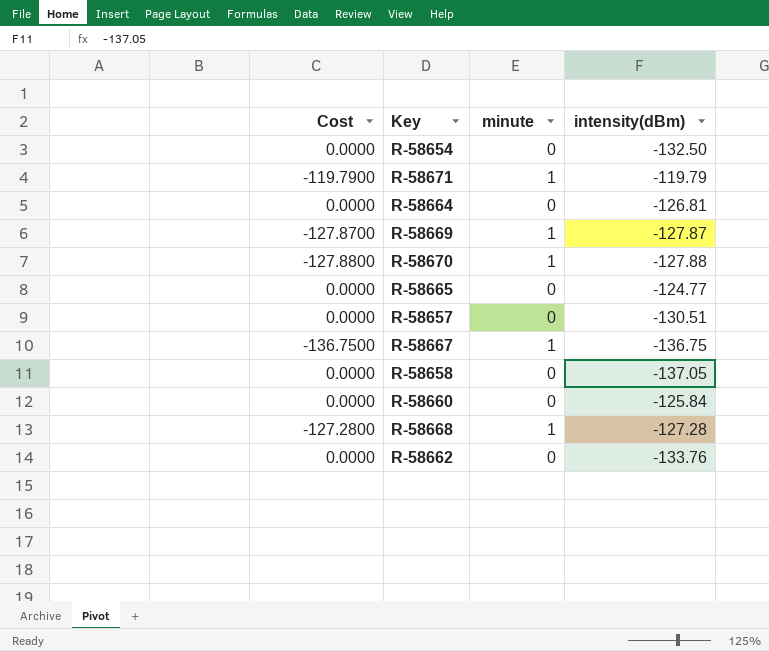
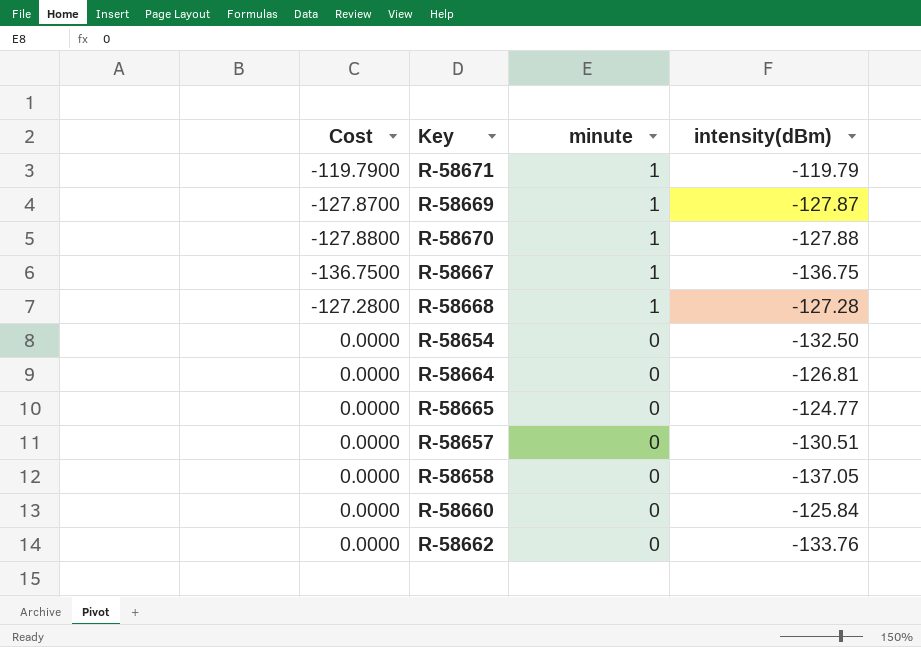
row order: none -> minute descending

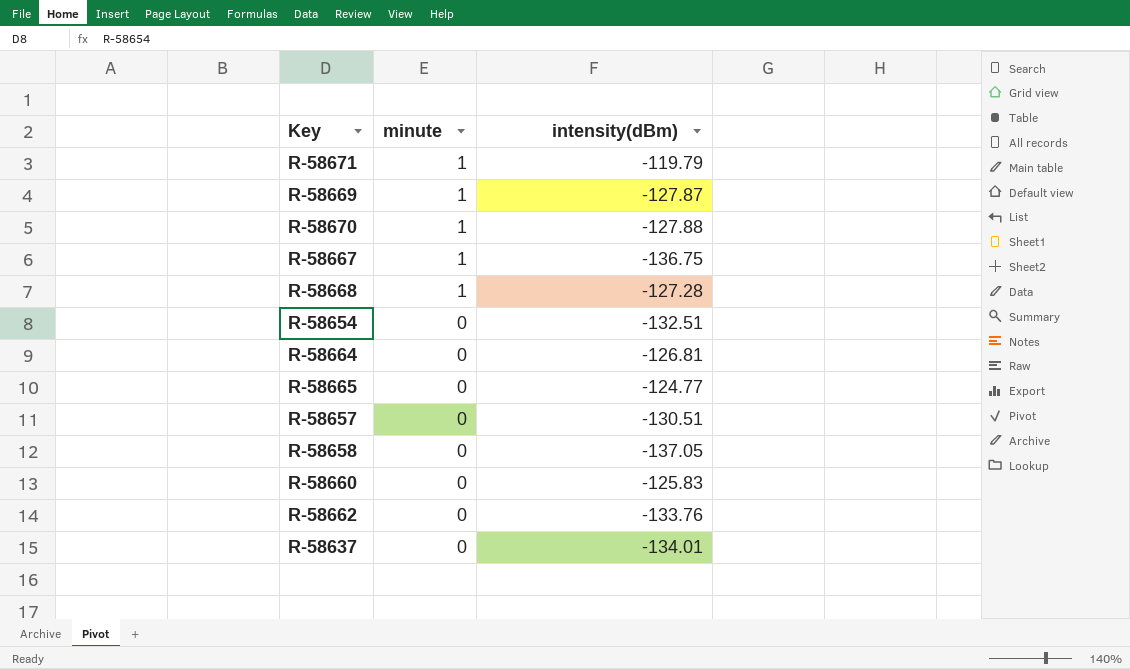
column Cost | formula: [minute] * [intensity(dBm)] -> none
R-58654 | intensity(dBm): -132.50 -> -132.51
R-58660 | intensity(dBm): -125.84 -> -125.83
row R-58637: none -> 0 | -134.01

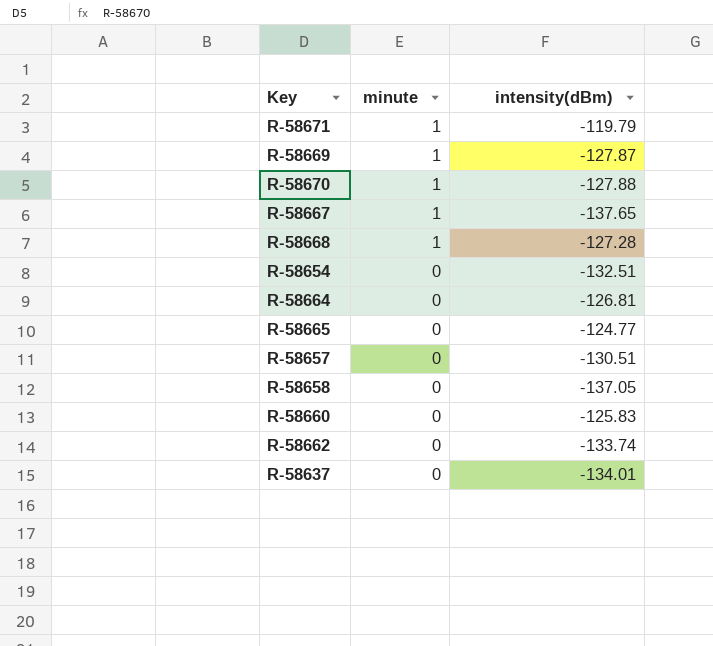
R-58667 | intensity(dBm): -136.75 -> -137.65
R-58662 | intensity(dBm): -133.76 -> -133.74

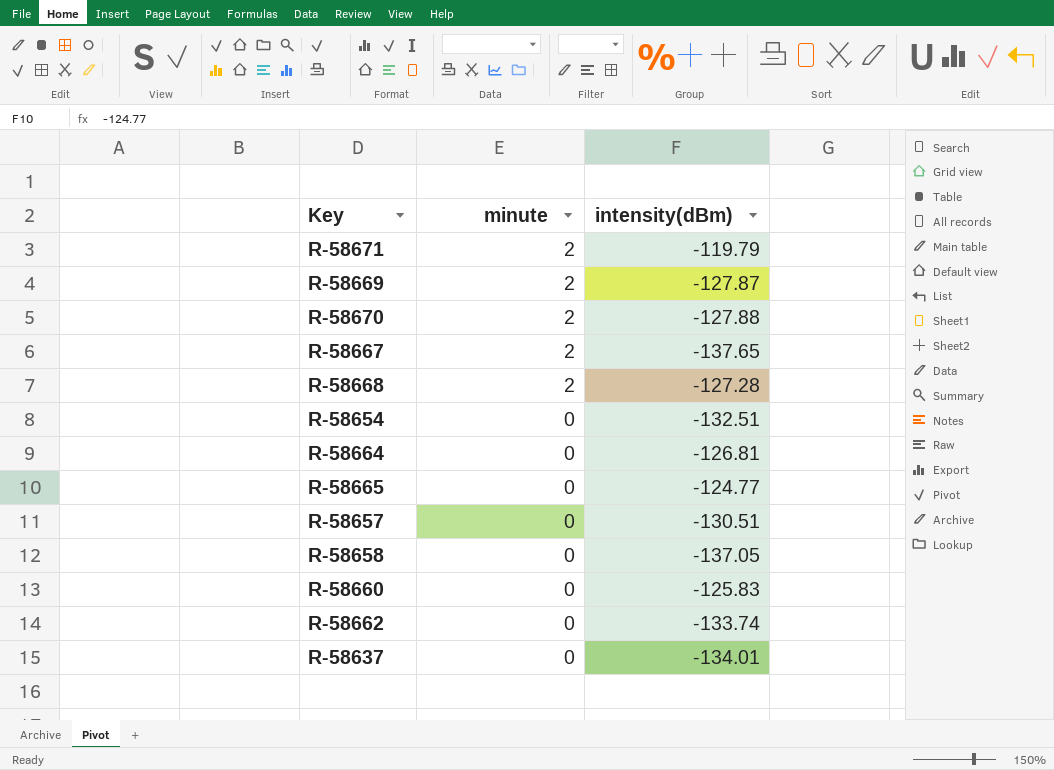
R-58671 | minute: 1 -> 2
R-58669 | minute: 1 -> 2
R-58670 | minute: 1 -> 2
R-58667 | minute: 1 -> 2
R-58668 | minute: 1 -> 2

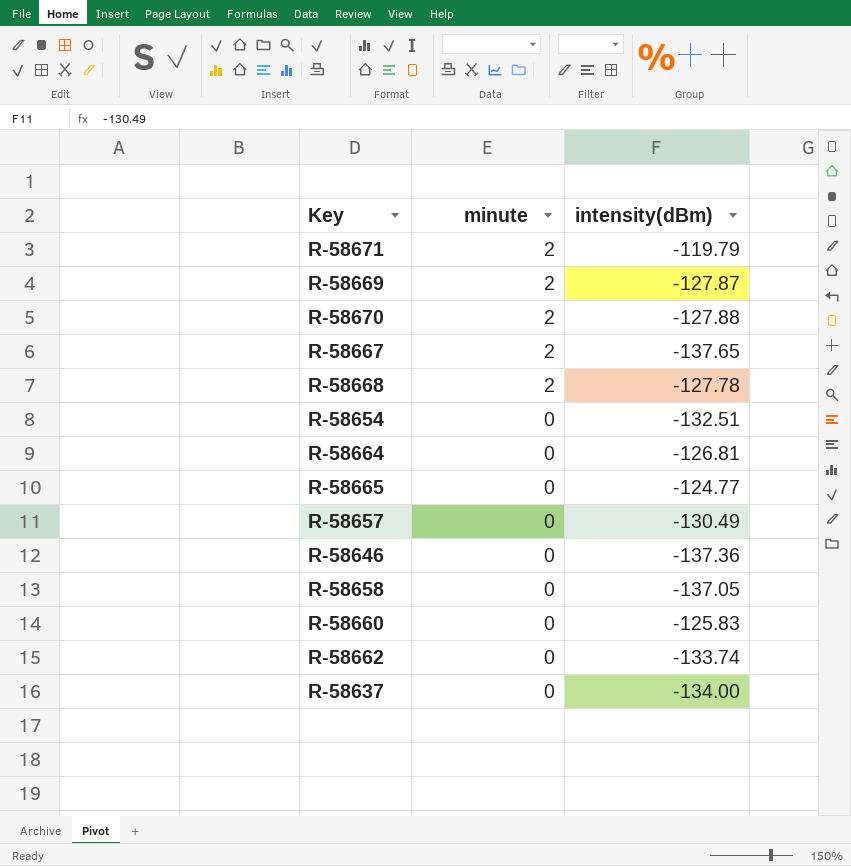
R-58668 | intensity(dBm): -127.28 -> -127.78
R-58657 | intensity(dBm): -130.51 -> -130.49
row R-58646: none -> 0 | -137.36
R-58637 | intensity(dBm): -134.01 -> -134.00

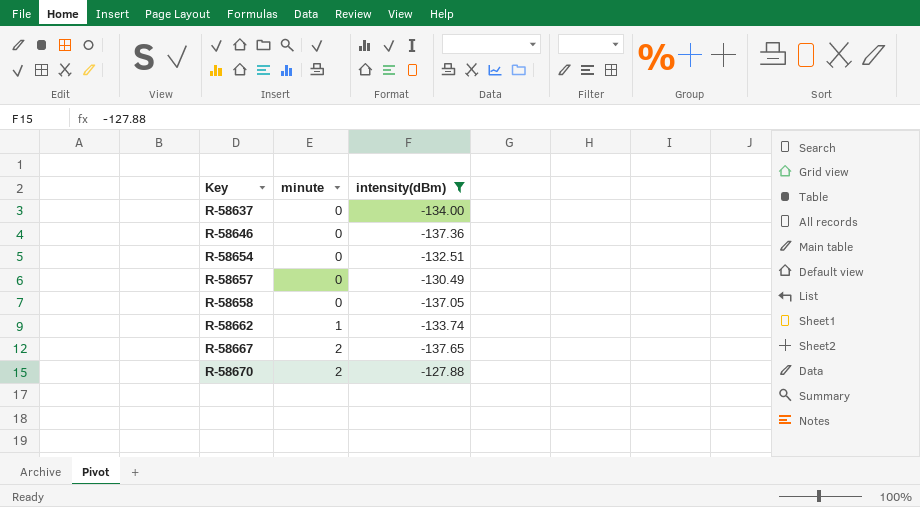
filter: none -> intensity(dBm) <= -127.88
row order: minute descending -> Key ascending
R-58662 | minute: 0 -> 1

